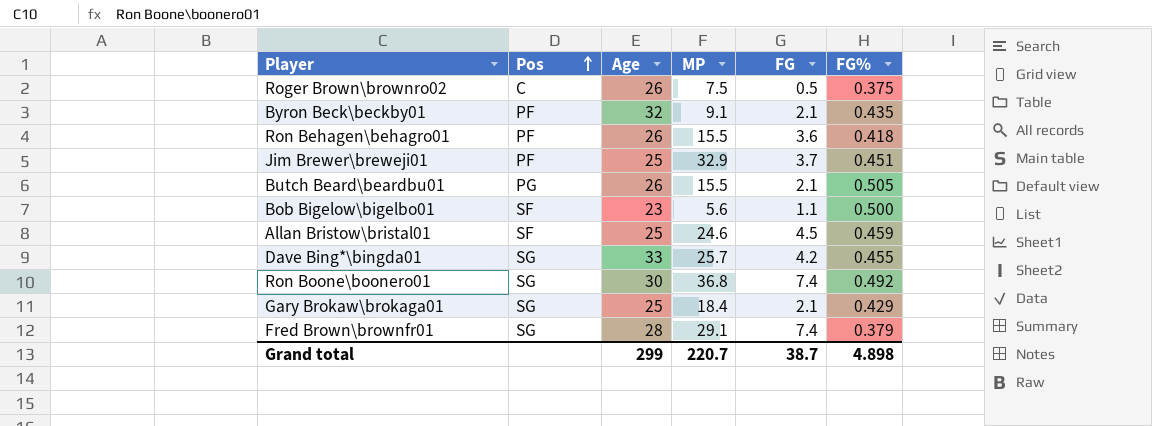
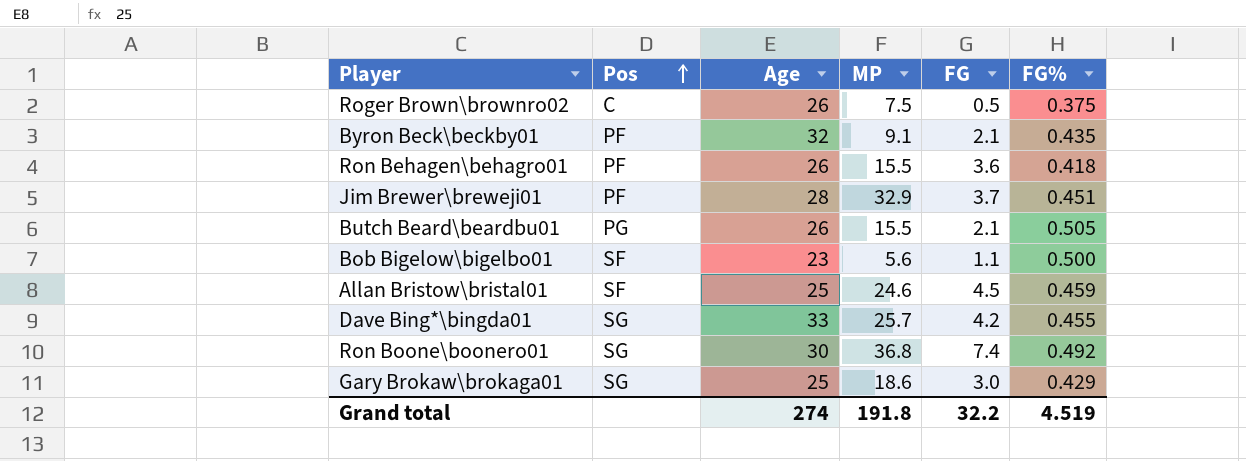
row Fred Brown\brownfr01: SG | 28 | 29.1 | 7.4 | 0.379 -> none
Jim Brewer\breweji01 | Age: 25 -> 28
Gary Brokaw\brokaga01 | MP: 18.4 -> 18.6
Gary Brokaw\brokaga01 | FG: 2.1 -> 3.0
Grand total | Age: 299 -> 274
Grand total | MP: 220.7 -> 191.8
Grand total | FG: 38.7 -> 32.2
Grand total | FG%: 4.898 -> 4.519

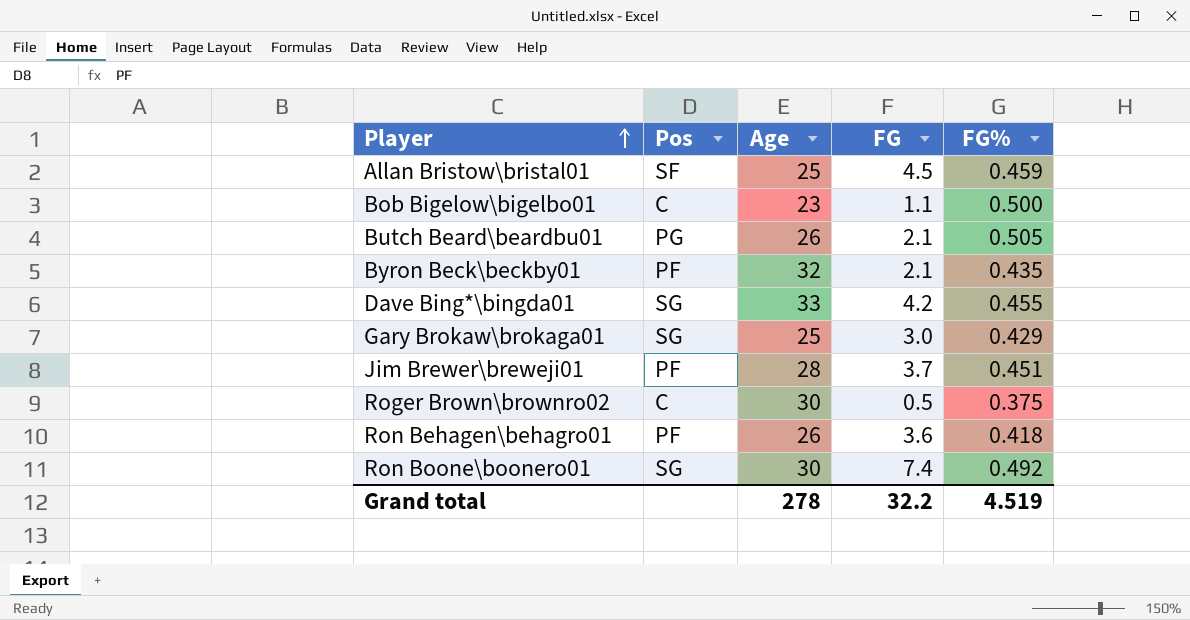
row order: Pos ascending -> Player ascending
column MP | position: 4 -> none
Bob Bigelow\bigelbo01 | Pos: SF -> C
Roger Brown\brownro02 | Age: 26 -> 30
Grand total | Age: 274 -> 278

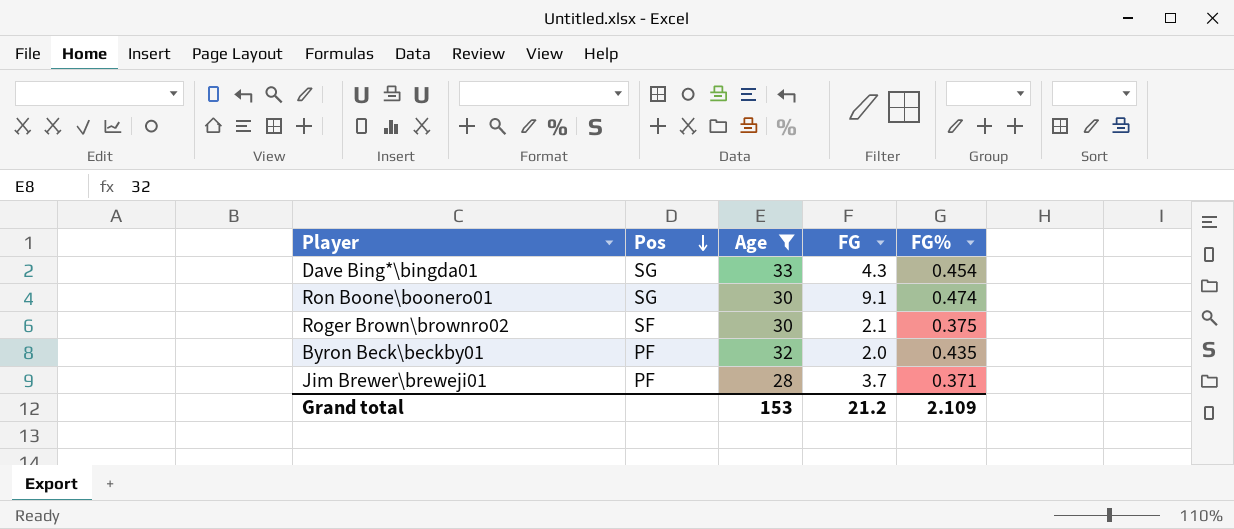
filter: none -> Age >= 28
row order: Player ascending -> Pos descending
Dave Bing*\bingda01 | FG: 4.2 -> 4.3
Dave Bing*\bingda01 | FG%: 0.455 -> 0.454
Ron Boone\boonero01 | FG: 7.4 -> 9.1
Ron Boone\boonero01 | FG%: 0.492 -> 0.474
Roger Brown\brownro02 | Pos: C -> SF
Roger Brown\brownro02 | FG: 0.5 -> 2.1
Byron Beck\beckby01 | FG: 2.1 -> 2.0
Jim Brewer\breweji01 | FG%: 0.451 -> 0.371
Grand total | Age: 278 -> 153
Grand total | FG: 32.2 -> 21.2
Grand total | FG%: 4.519 -> 2.109

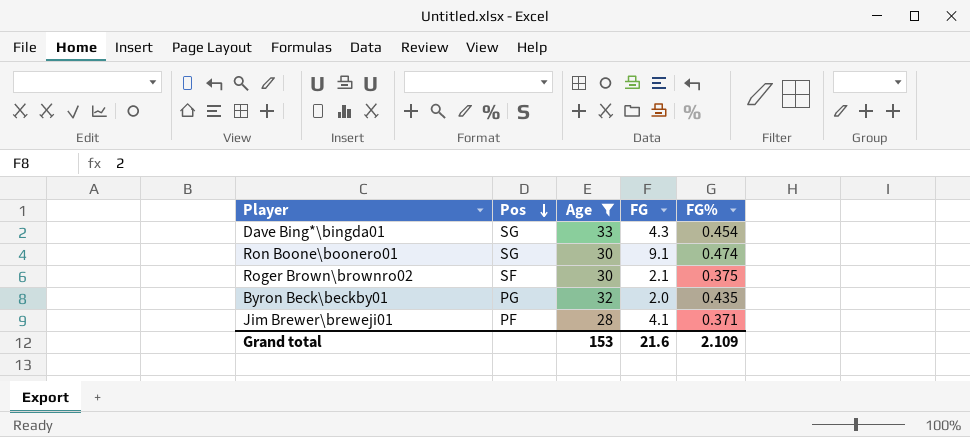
Byron Beck\beckby01 | Pos: PF -> PG
Jim Brewer\breweji01 | FG: 3.7 -> 4.1
Grand total | FG: 21.2 -> 21.6

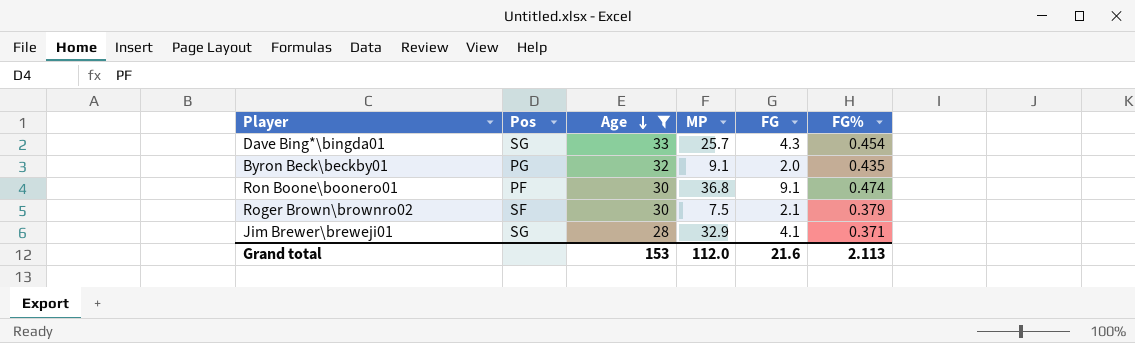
row order: Pos descending -> Age descending
column MP | position: none -> 4
Ron Boone\boonero01 | Pos: SG -> PF
Roger Brown\brownro02 | FG%: 0.375 -> 0.379
Jim Brewer\breweji01 | Pos: PF -> SG
Grand total | FG%: 2.109 -> 2.113

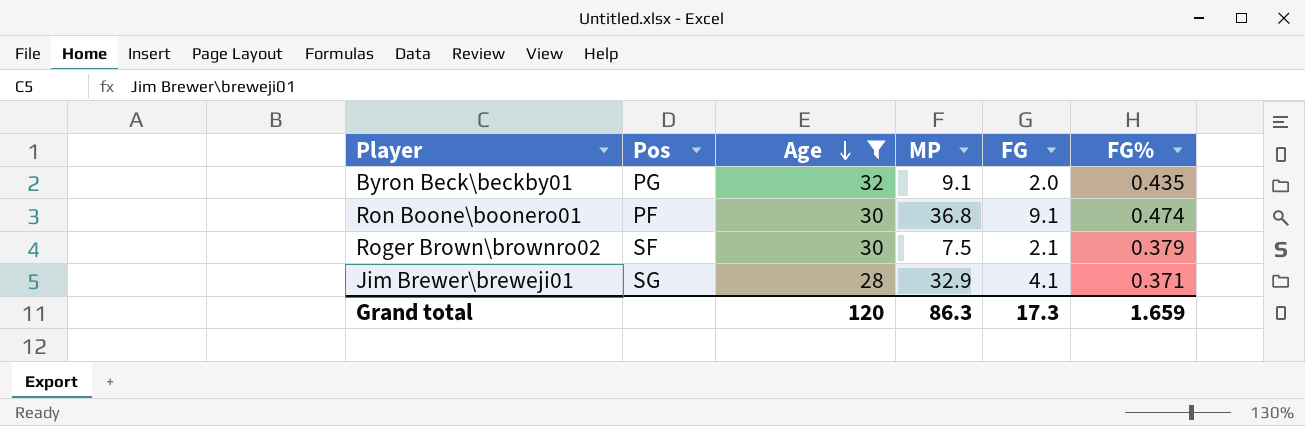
row Dave Bing*\bingda01: SG | 33 | 25.7 | 4.3 | 0.454 -> none
Grand total | Age: 153 -> 120
Grand total | MP: 112.0 -> 86.3
Grand total | FG: 21.6 -> 17.3
Grand total | FG%: 2.113 -> 1.659

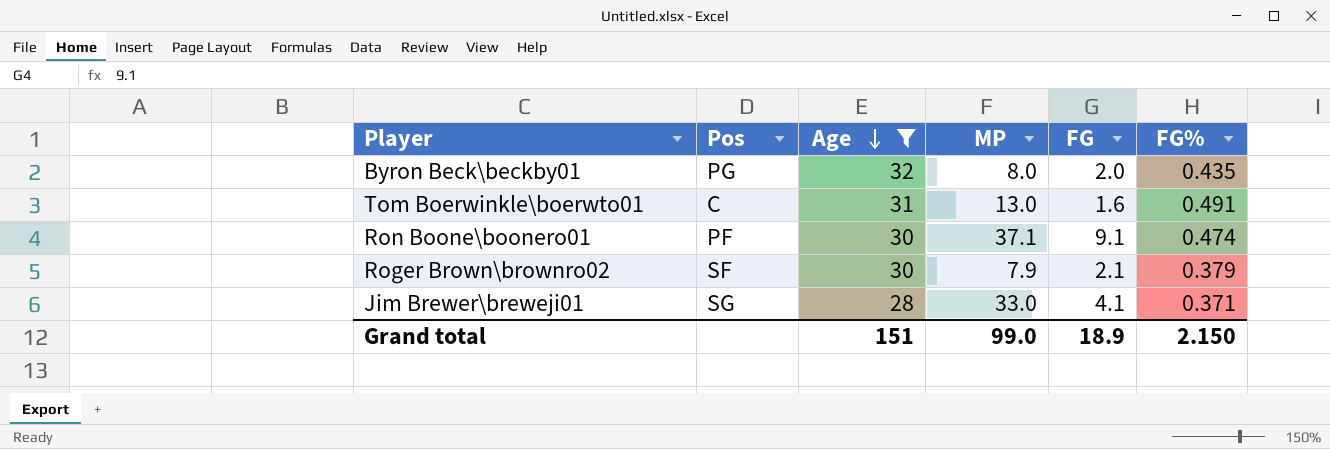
Byron Beck\beckby01 | MP: 9.1 -> 8.0
row Tom Boerwinkle\boerwto01: none -> C | 31 | 13.0 | 1.6 | 0.491
Ron Boone\boonero01 | MP: 36.8 -> 37.1
Roger Brown\brownro02 | MP: 7.5 -> 7.9
Jim Brewer\breweji01 | MP: 32.9 -> 33.0
Grand total | Age: 120 -> 151
Grand total | MP: 86.3 -> 99.0
Grand total | FG: 17.3 -> 18.9
Grand total | FG%: 1.659 -> 2.150

